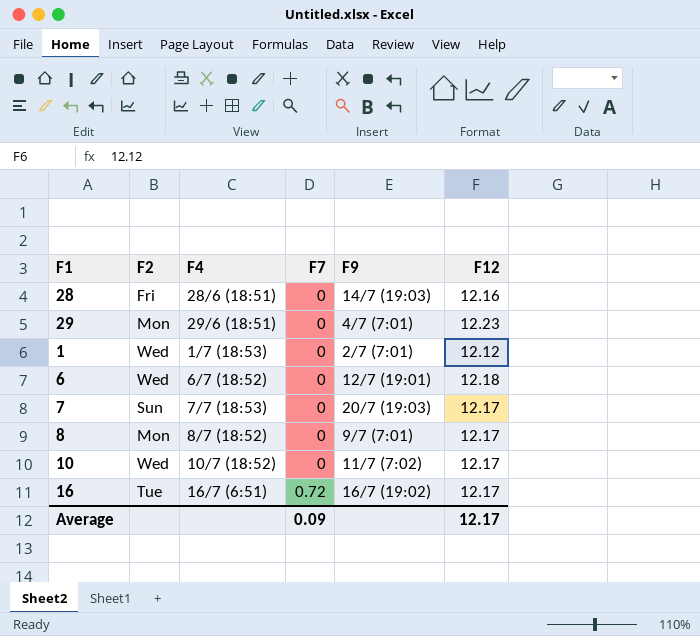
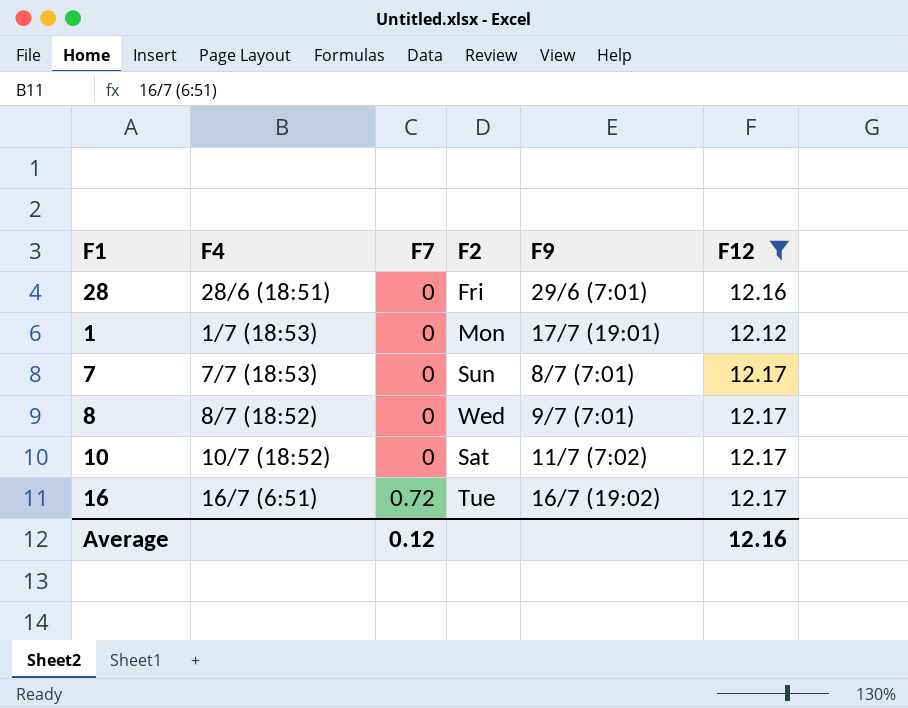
filter: none -> F12 <= 12.17
column F2 | position: 2 -> 4
28 | F9: 14/7 (19:03) -> 29/6 (7:01)
1 | F2: Wed -> Mon
1 | F9: 2/7 (7:01) -> 17/7 (19:01)
7 | F9: 20/7 (19:03) -> 8/7 (7:01)
8 | F2: Mon -> Wed
10 | F2: Wed -> Sat
Average | F7: 0.09 -> 0.12
Average | F12: 12.17 -> 12.16

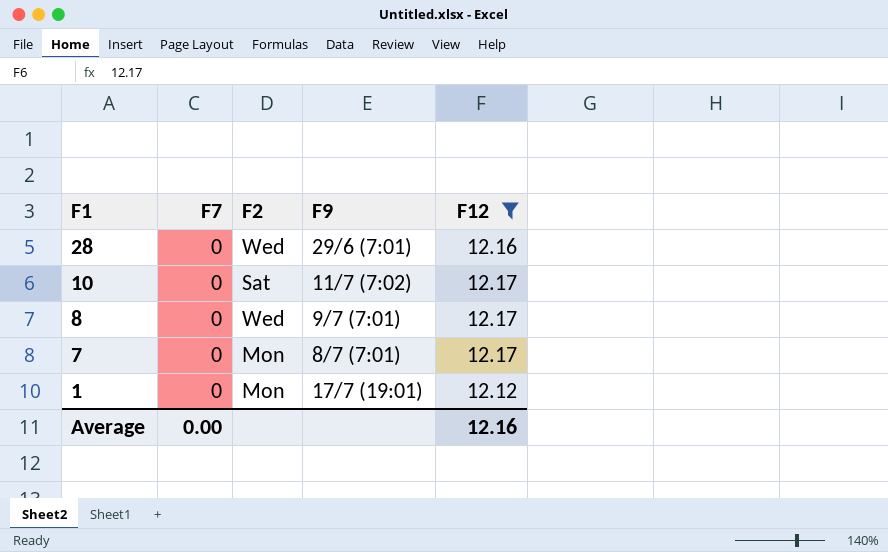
row order: F7 ascending -> F1 descending
column F4 | position: 2 -> none
row 16: 16/7 (6:51) | 0.72 | Tue | 16/7 (19:02) | 12.17 -> none
28 | F2: Fri -> Wed
7 | F2: Sun -> Mon
Average | F7: 0.12 -> 0.00

